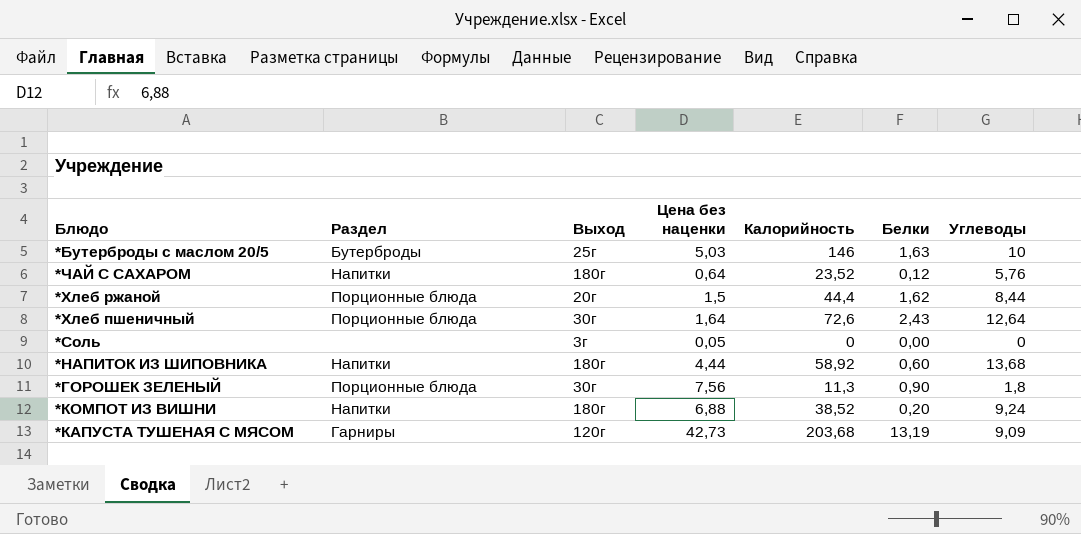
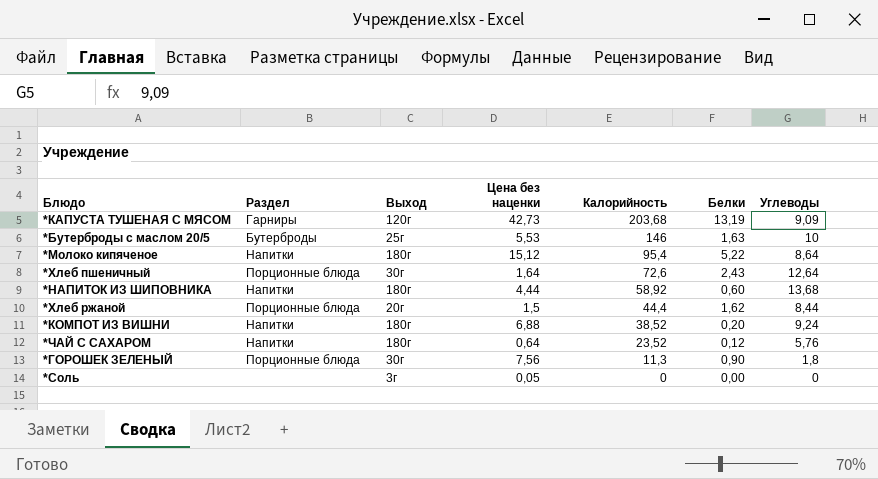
row order: none -> Калорийность descending
*Бутерброды с маслом 20/5 | Цена без наценки: 5,03 -> 5,53
row *Молоко кипяченое: none -> Напитки | 180г | 15,12 | 95,4 | 5,22 | 8,64

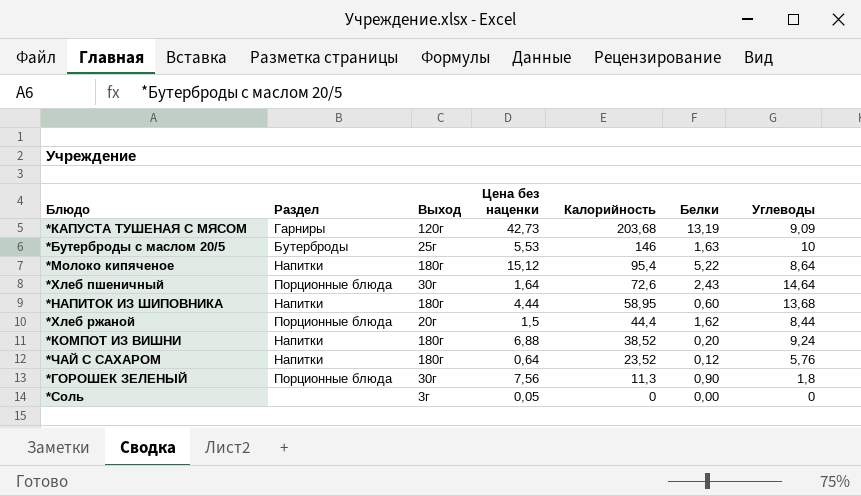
*Хлеб пшеничный | Углеводы: 12,64 -> 14,64
*НАПИТОК ИЗ ШИПОВНИКА | Калорийность: 58,92 -> 58,95

